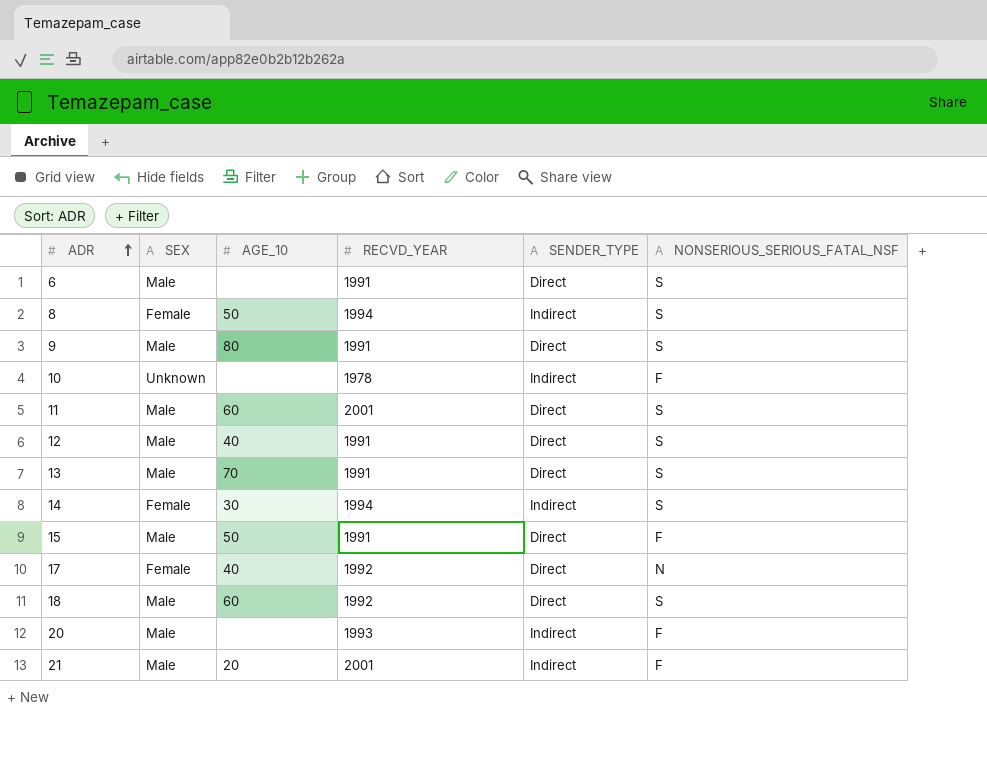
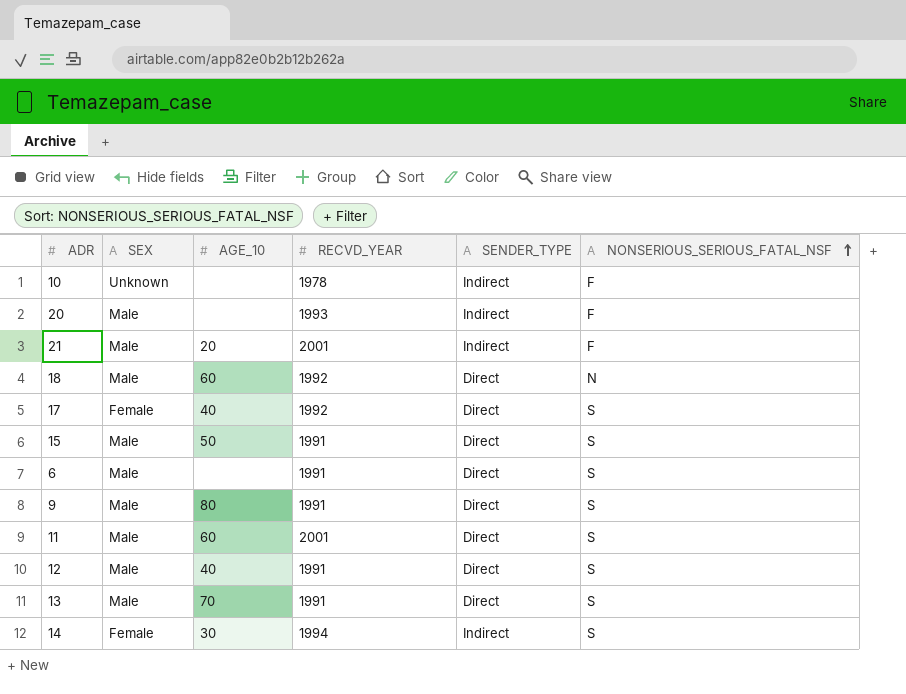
row order: ADR ascending -> NONSERIOUS_SERIOUS_FATAL_NSF ascending
row 8: Female | 50 | 1994 | Indirect | S -> none
18 | NONSERIOUS_SERIOUS_FATAL_NSF: S -> N
17 | NONSERIOUS_SERIOUS_FATAL_NSF: N -> S
15 | NONSERIOUS_SERIOUS_FATAL_NSF: F -> S

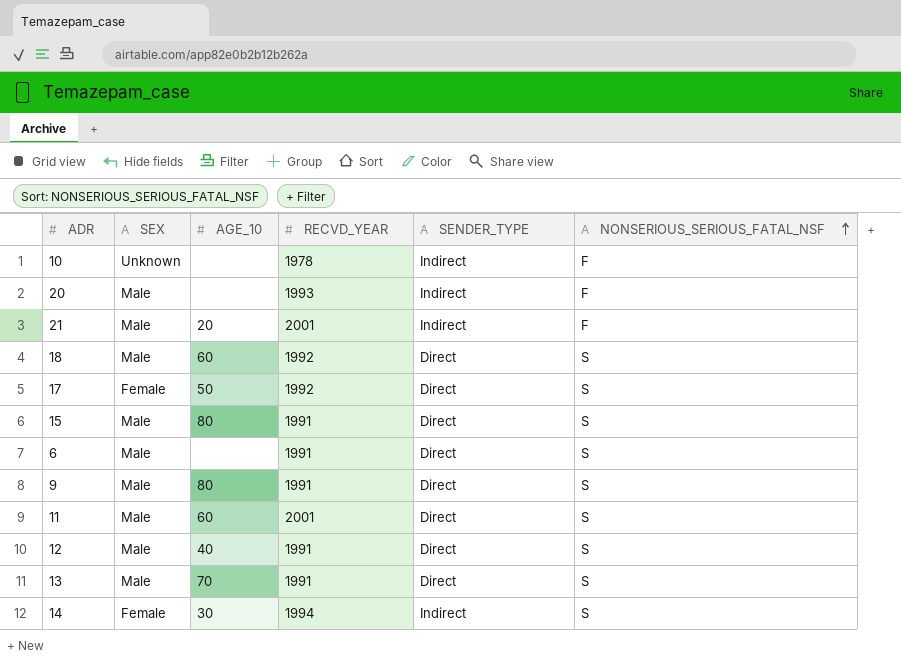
18 | NONSERIOUS_SERIOUS_FATAL_NSF: N -> S
17 | AGE_10: 40 -> 50
15 | AGE_10: 50 -> 80

